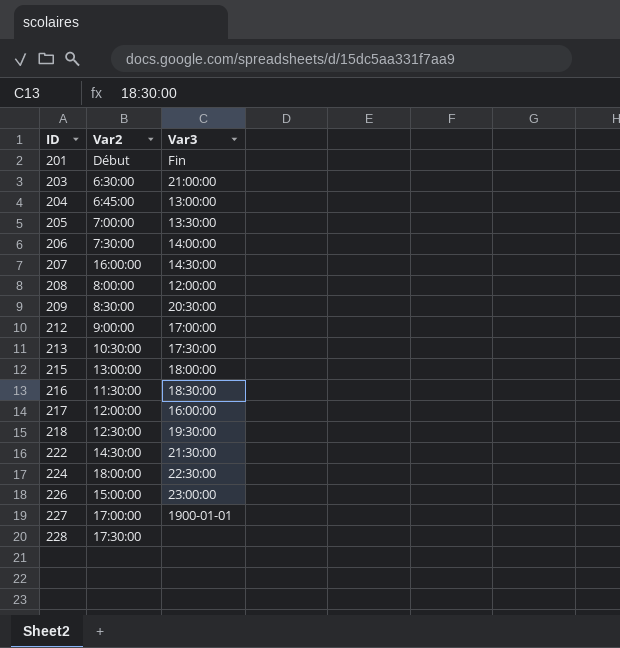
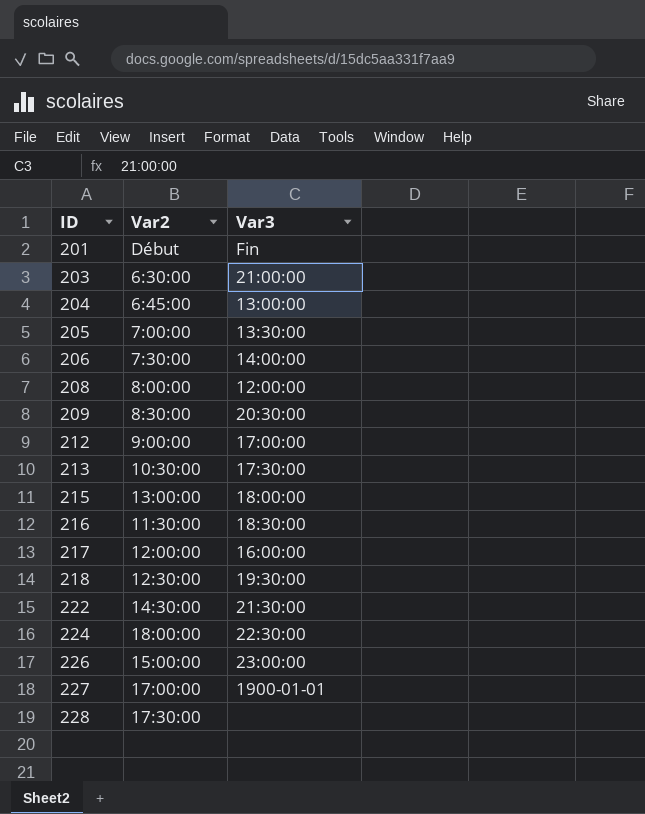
row 207: 16:00:00 | 14:30:00 -> none

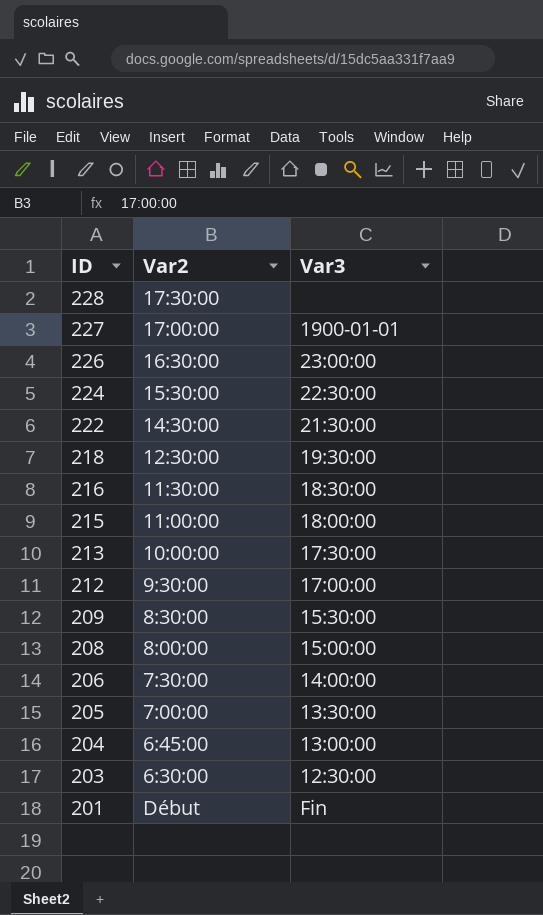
row order: ID ascending -> ID descending
row 217: 12:00:00 | 16:00:00 -> none
226 | Var2: 15:00:00 -> 16:30:00
224 | Var2: 18:00:00 -> 15:30:00
215 | Var2: 13:00:00 -> 11:00:00
213 | Var2: 10:30:00 -> 10:00:00
212 | Var2: 9:00:00 -> 9:30:00
209 | Var3: 20:30:00 -> 15:30:00
208 | Var3: 12:00:00 -> 15:00:00
203 | Var3: 21:00:00 -> 12:30:00

